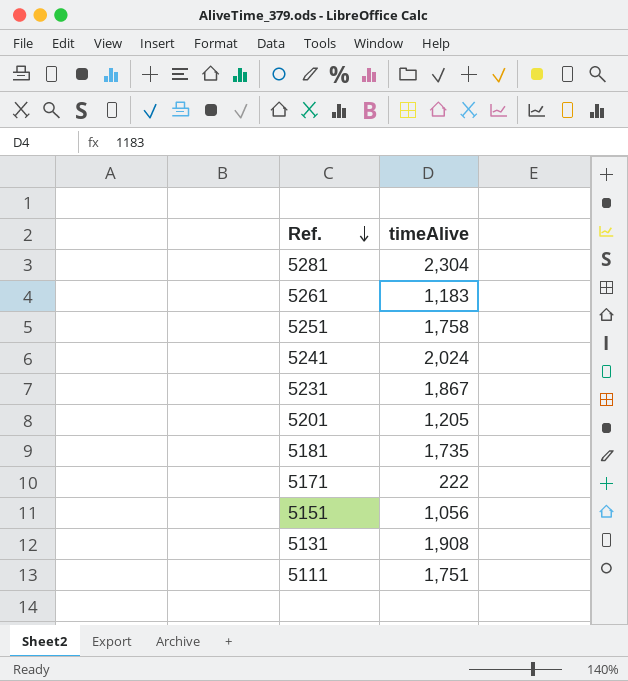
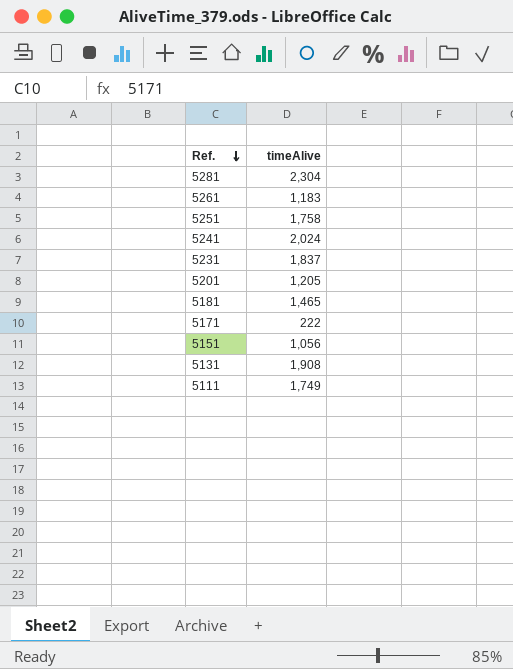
5231 | timeAlive: 1,867 -> 1,837
5181 | timeAlive: 1,735 -> 1,465
5111 | timeAlive: 1,751 -> 1,749

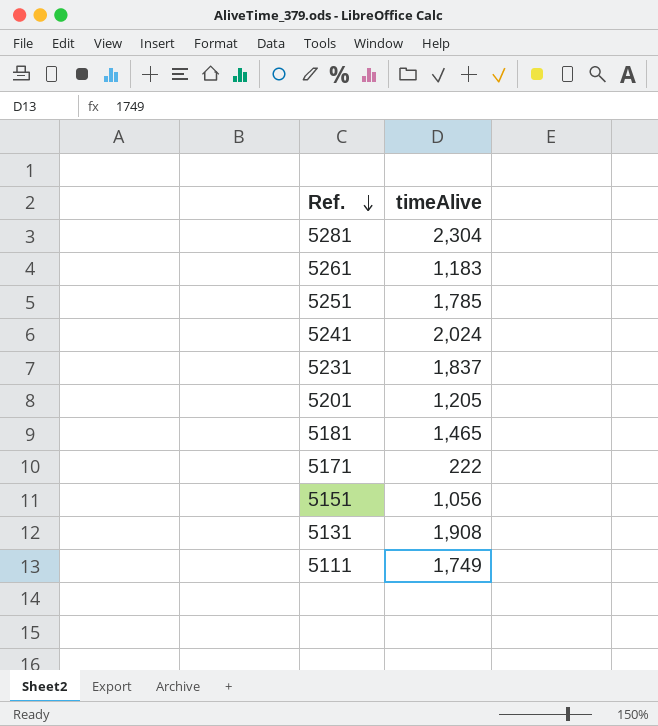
5251 | timeAlive: 1,758 -> 1,785

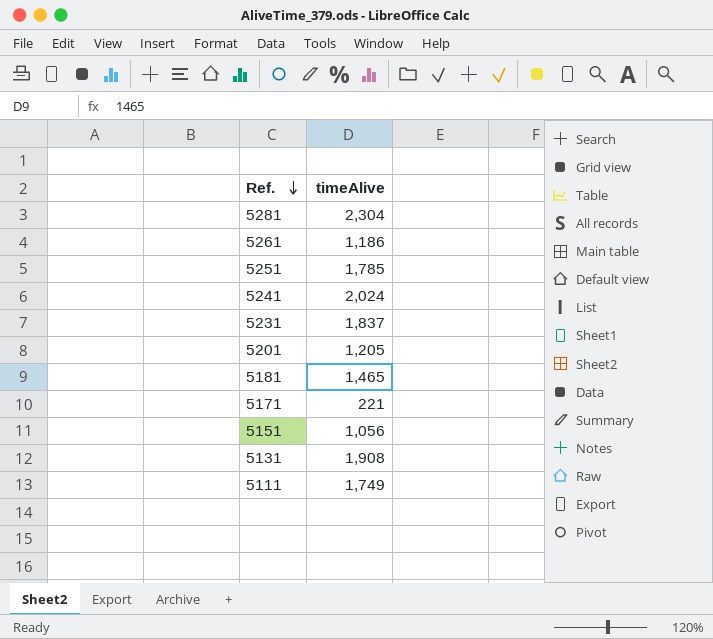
5261 | timeAlive: 1,183 -> 1,186
5171 | timeAlive: 222 -> 221

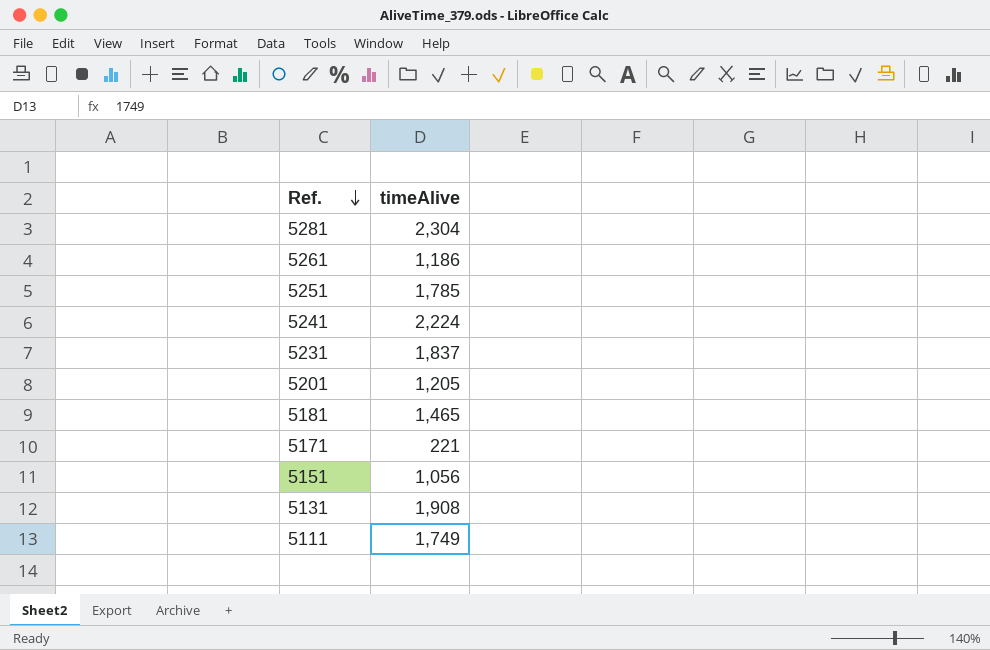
5241 | timeAlive: 2,024 -> 2,224

